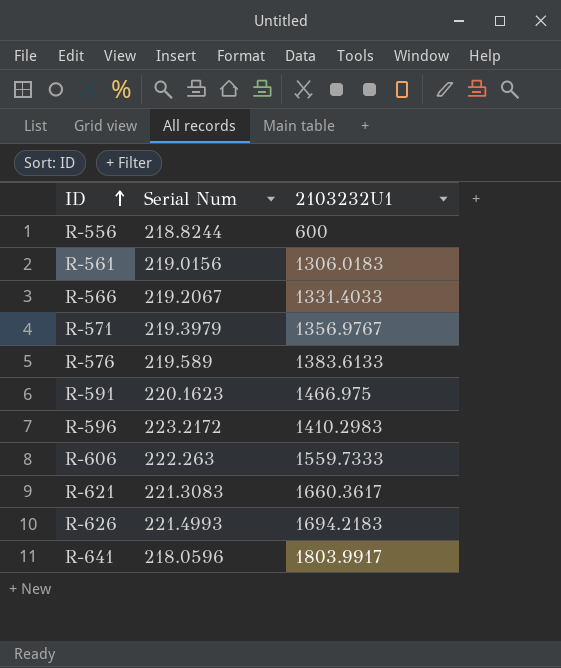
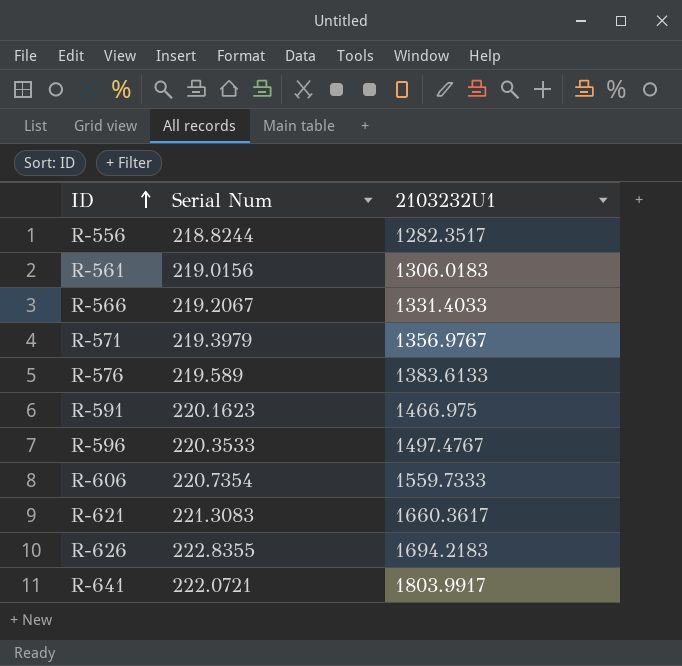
R-556 | 2103232U1: 600 -> 1282.3517
R-596 | Serial Num: 223.2172 -> 220.3533
R-596 | 2103232U1: 1410.2983 -> 1497.4767
R-606 | Serial Num: 222.263 -> 220.7354
R-626 | Serial Num: 221.4993 -> 222.8355
R-641 | Serial Num: 218.0596 -> 222.0721

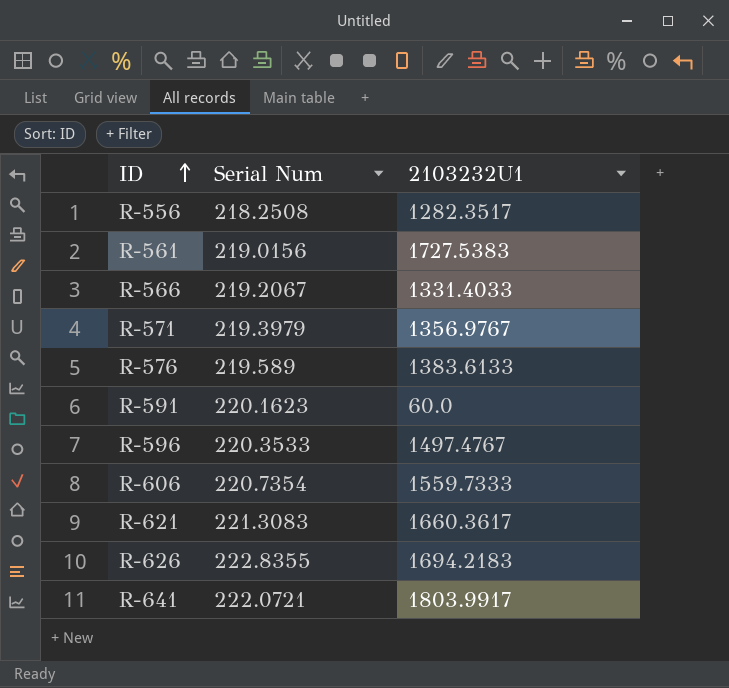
R-556 | Serial Num: 218.8244 -> 218.2508
R-561 | 2103232U1: 1306.0183 -> 1727.5383
R-591 | 2103232U1: 1466.975 -> 60.0

